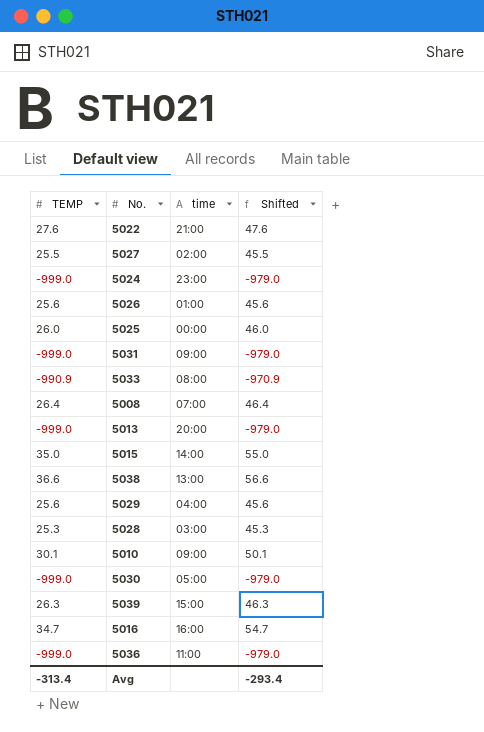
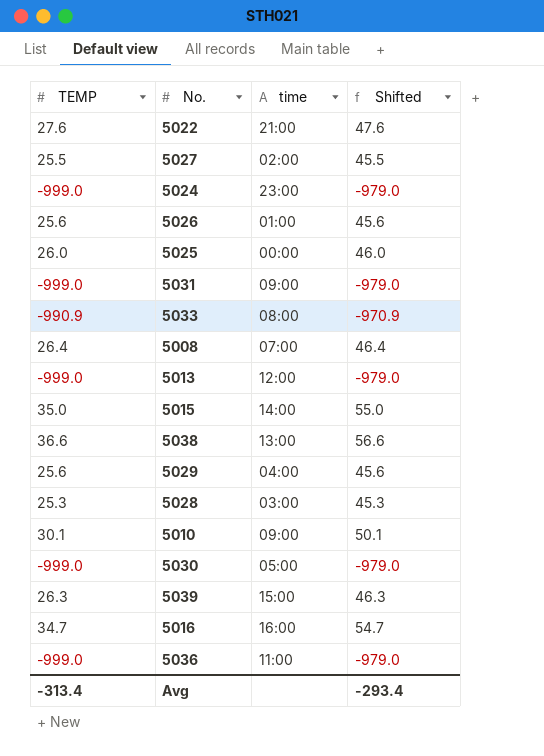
5013 | time: 20:00 -> 12:00

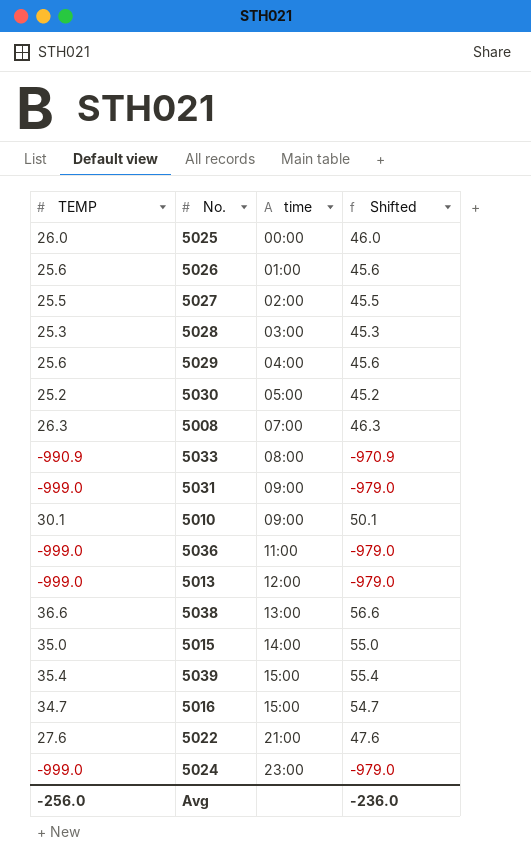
row order: none -> time ascending
5030 | TEMP: -999.0 -> 25.2
5030 | Shifted: -979.0 -> 45.2
5008 | TEMP: 26.4 -> 26.3
5008 | Shifted: 46.4 -> 46.3
5039 | TEMP: 26.3 -> 35.4
5039 | Shifted: 46.3 -> 55.4
5016 | time: 16:00 -> 15:00
Avg | TEMP: -313.4 -> -256.0
Avg | Shifted: -293.4 -> -236.0

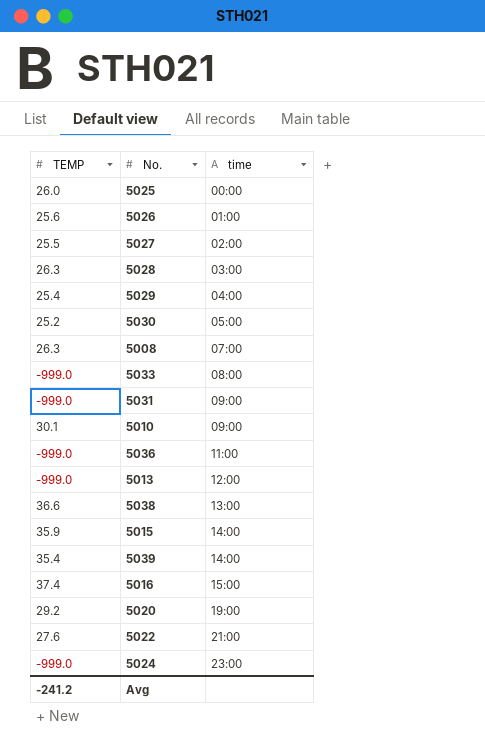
column Shifted | formula: [TEMP] + 20 -> none
5028 | TEMP: 25.3 -> 26.3
5029 | TEMP: 25.6 -> 25.4
5033 | TEMP: -990.9 -> -999.0
5015 | TEMP: 35.0 -> 35.9
5039 | time: 15:00 -> 14:00
5016 | TEMP: 34.7 -> 37.4
row 5020: none -> 29.2 | 19:00
Avg | TEMP: -256.0 -> -241.2

